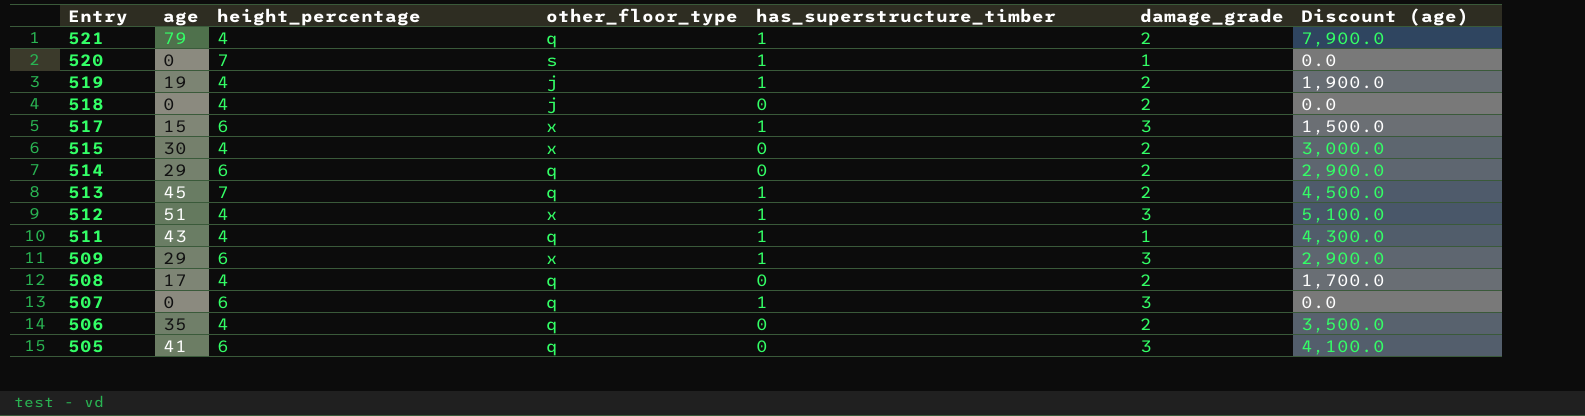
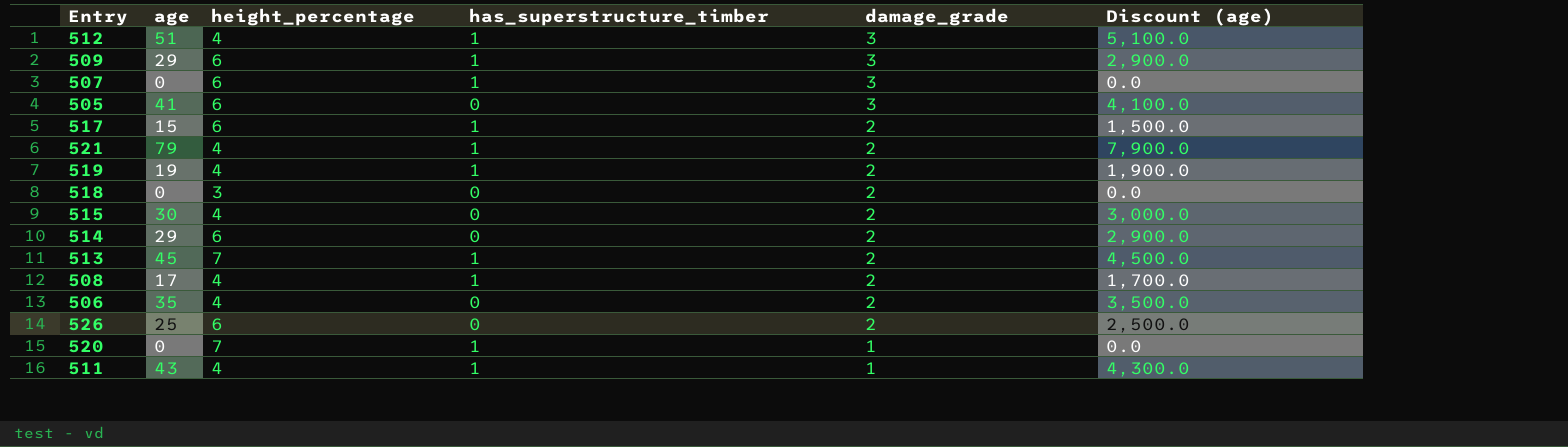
row order: Entry descending -> damage_grade descending
column other_floor_type | position: 4 -> none
517 | damage_grade: 3 -> 2
518 | height_percentage: 4 -> 3
508 | has_superstructure_timber: 0 -> 1
row 526: none -> 25 | 6 | 0 | 2 | 2,500.0

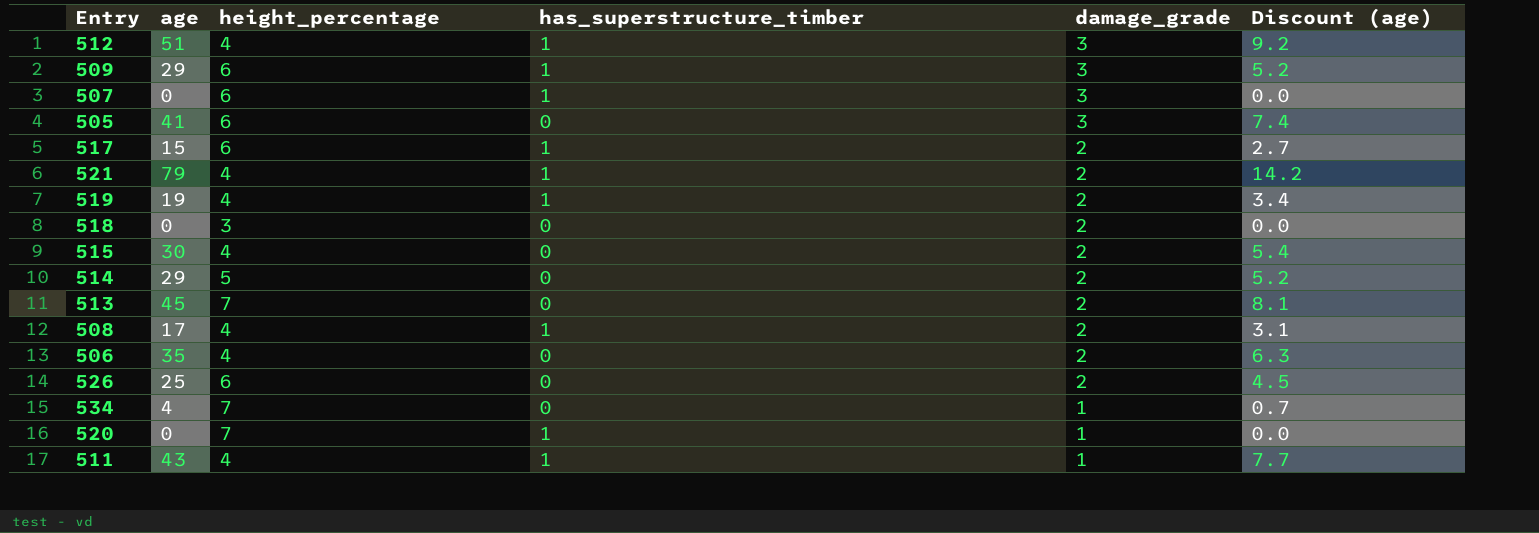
column Discount (age) | formula: [age] * 100 -> [age] * 0.18
514 | height_percentage: 6 -> 5
513 | has_superstructure_timber: 1 -> 0
row 534: none -> 4 | 7 | 0 | 1 | 0.7

